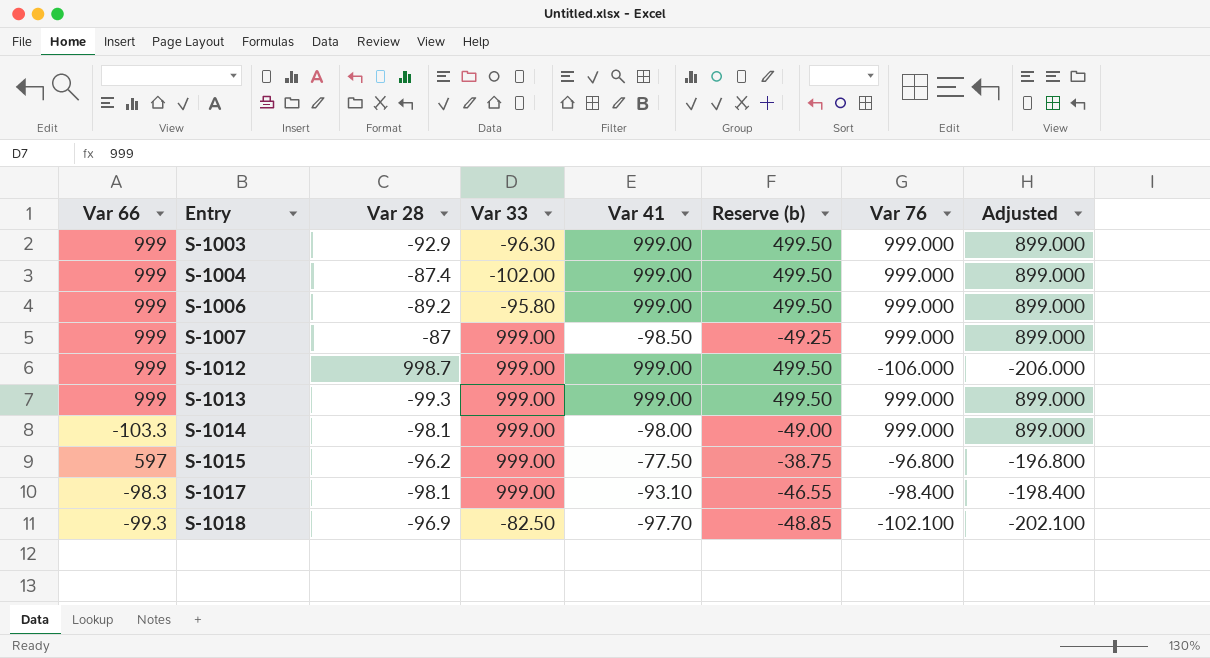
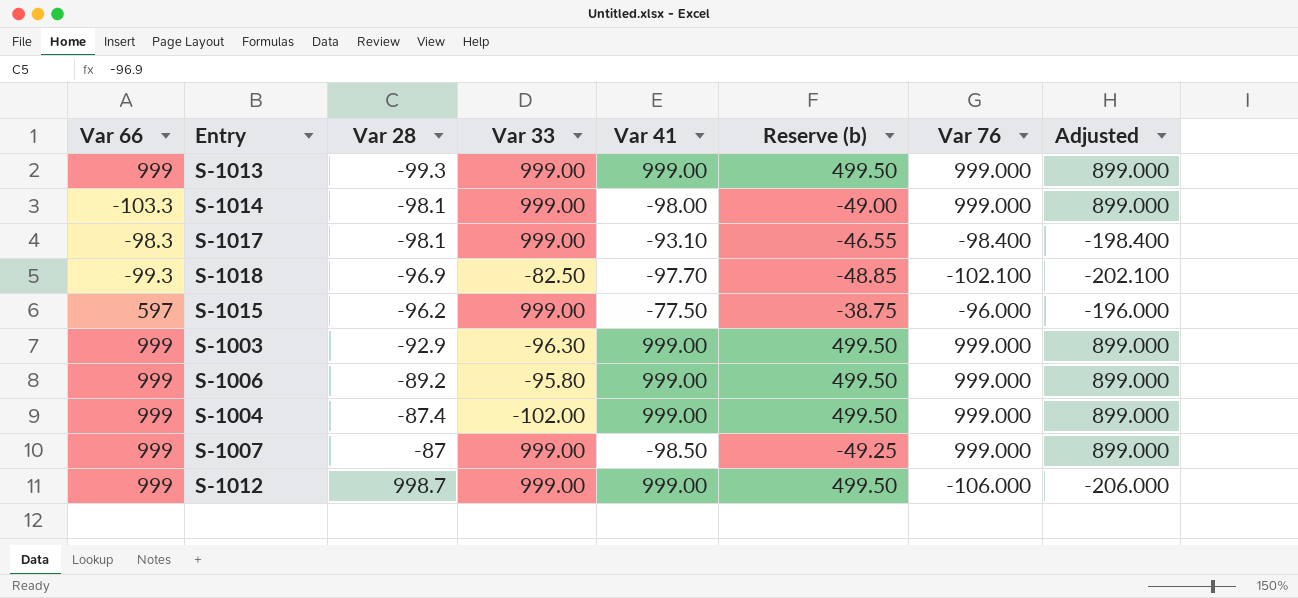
row order: Entry ascending -> Var 28 ascending
S-1015 | Var 76: -96.800 -> -96.000
S-1015 | Adjusted: -196.800 -> -196.000

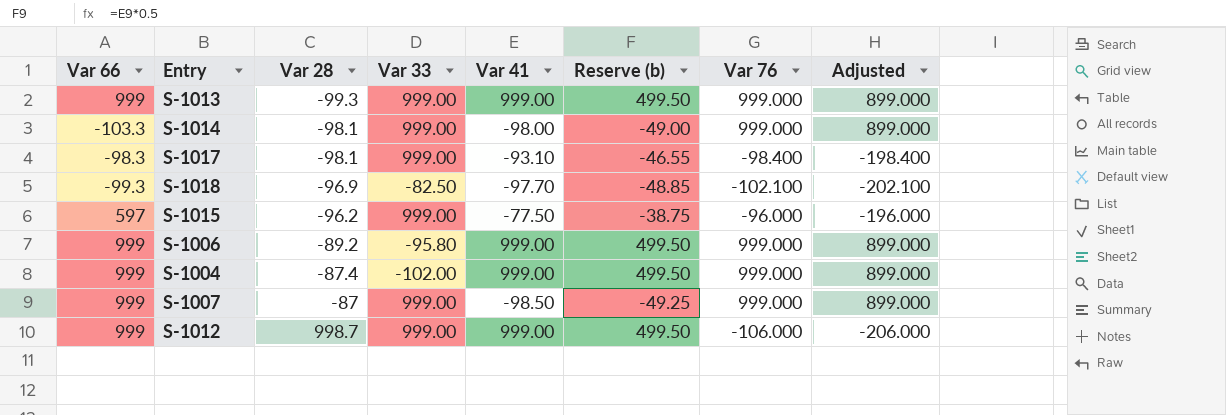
row S-1003: 999 | -92.9 | -96.30 | 999.00 | 499.50 | 999.000 | 899.000 -> none

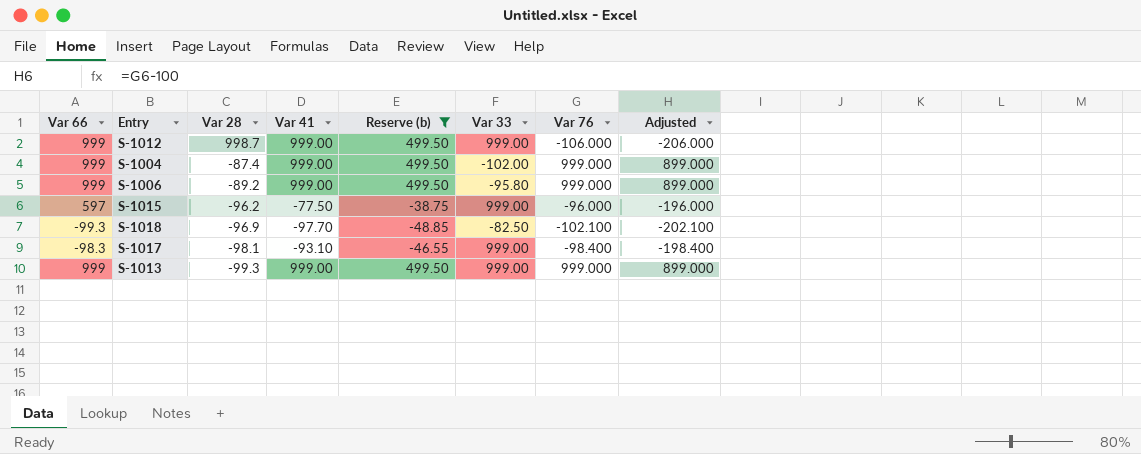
filter: none -> Reserve (b) >= -48.85
row order: Var 28 ascending -> Var 28 descending
column Var 33 | position: 4 -> 6

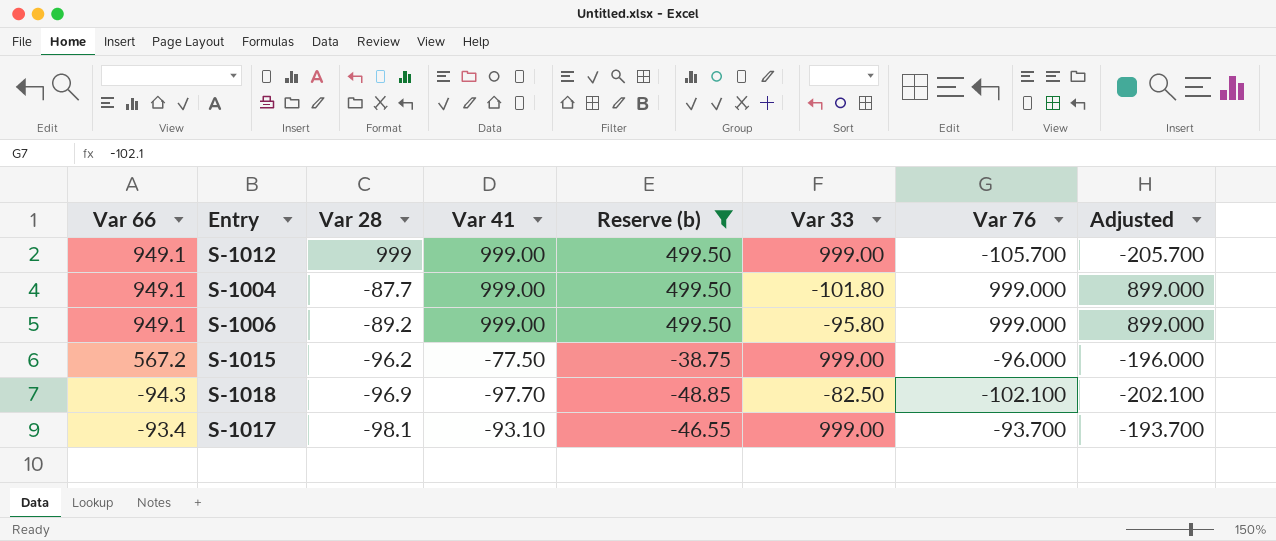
row S-1013: 999 | -99.3 | 999.00 | 499.50 | 999.00 | 999.000 | 899.000 -> none
S-1012 | Var 66: 999 -> 949.1
S-1012 | Var 28: 998.7 -> 999
S-1012 | Var 76: -106.000 -> -105.700
S-1012 | Adjusted: -206.000 -> -205.700
S-1004 | Var 66: 999 -> 949.1
S-1004 | Var 28: -87.4 -> -87.7
S-1004 | Var 33: -102.00 -> -101.80
S-1006 | Var 66: 999 -> 949.1
S-1015 | Var 66: 597 -> 567.2
S-1018 | Var 66: -99.3 -> -94.3
S-1017 | Var 66: -98.3 -> -93.4
S-1017 | Var 76: -98.400 -> -93.700
S-1017 | Adjusted: -198.400 -> -193.700

